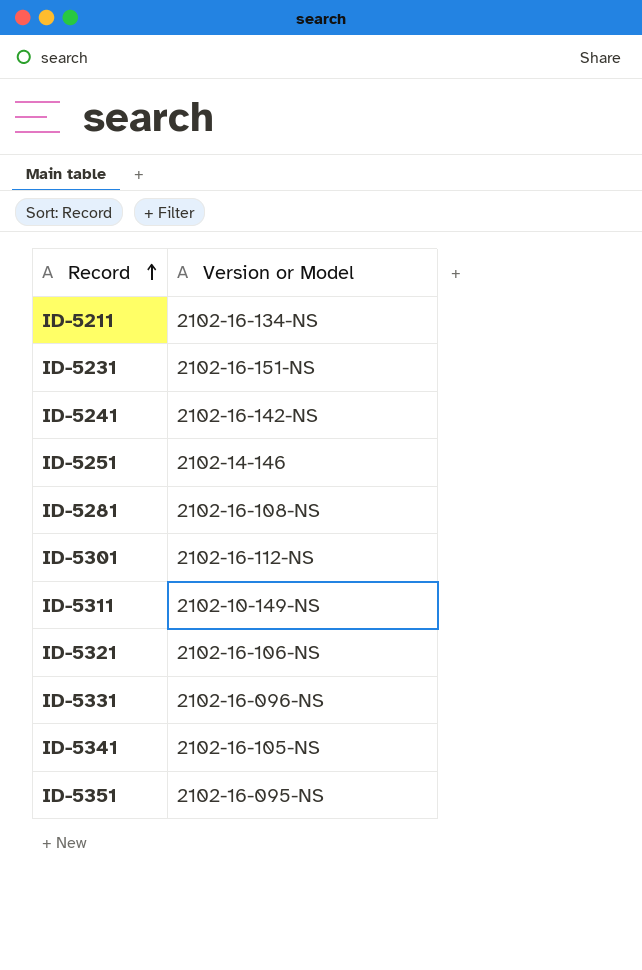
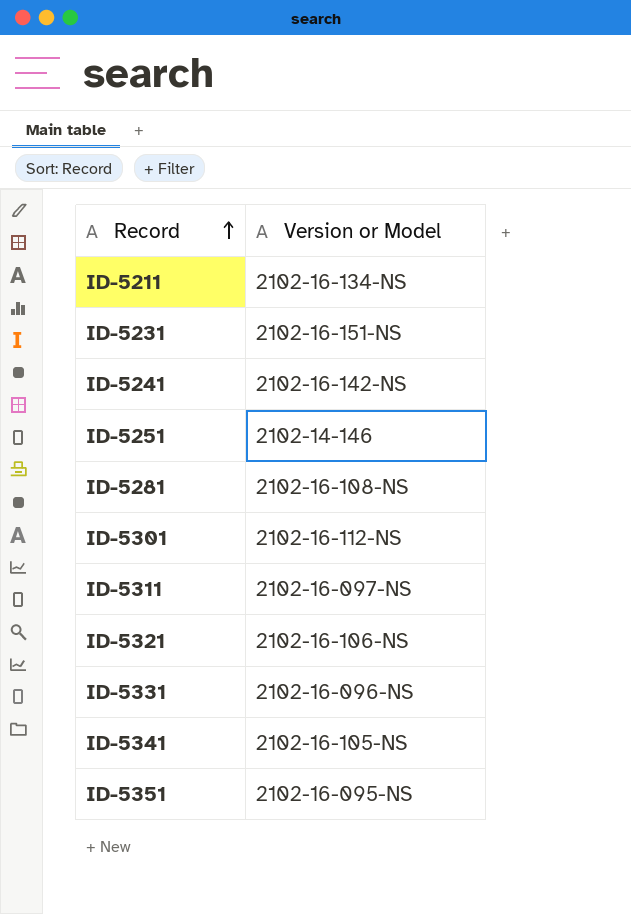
ID-5311 | Version or Model: 2102-10-149-NS -> 2102-16-097-NS

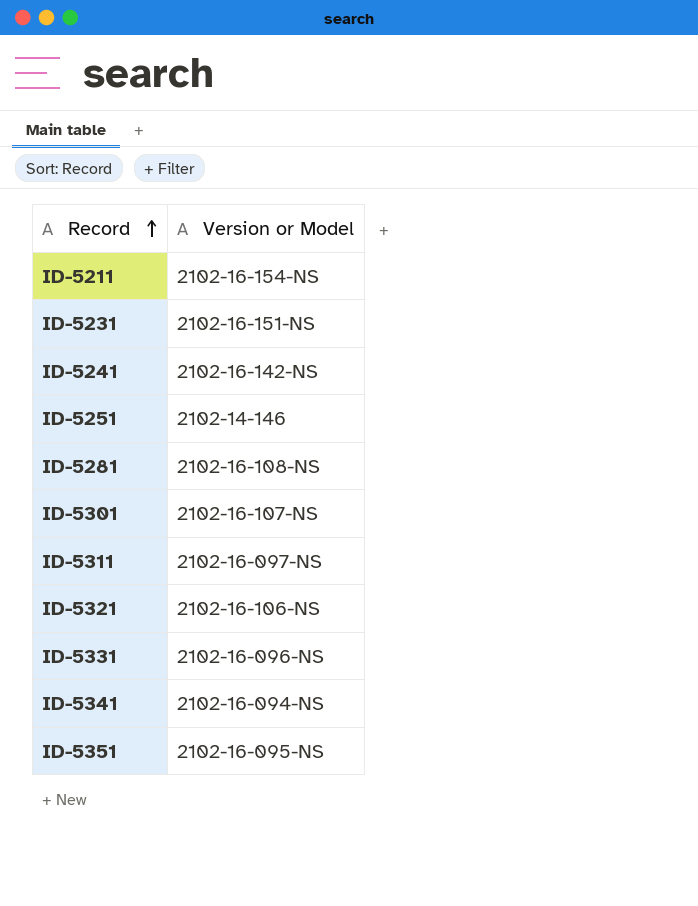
ID-5211 | Version or Model: 2102-16-134-NS -> 2102-16-154-NS
ID-5301 | Version or Model: 2102-16-112-NS -> 2102-16-107-NS
ID-5341 | Version or Model: 2102-16-105-NS -> 2102-16-094-NS

